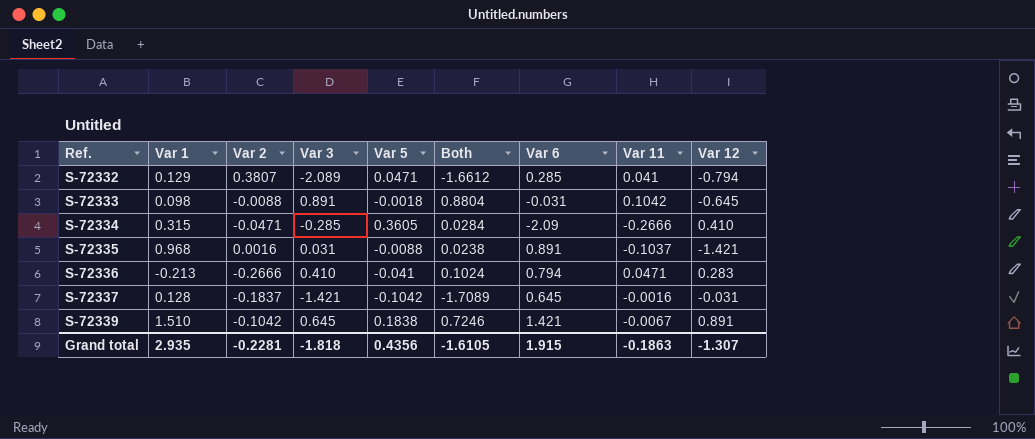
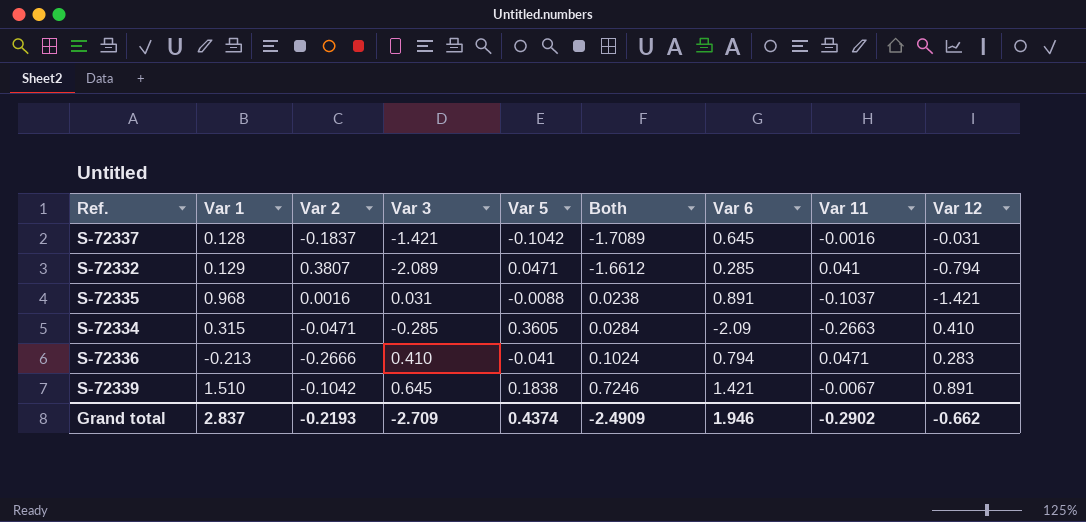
row order: Ref. ascending -> Both ascending
row S-72333: 0.098 | -0.0088 | 0.891 | -0.0018 | 0.8804 | -0.031 | 0.1042 | -0.645 -> none
S-72334 | Var 11: -0.2666 -> -0.2663
Grand total | Var 1: 2.935 -> 2.837
Grand total | Var 2: -0.2281 -> -0.2193
Grand total | Var 3: -1.818 -> -2.709
Grand total | Var 5: 0.4356 -> 0.4374
Grand total | Both: -1.6105 -> -2.4909
Grand total | Var 6: 1.915 -> 1.946
Grand total | Var 11: -0.1863 -> -0.2902
Grand total | Var 12: -1.307 -> -0.662

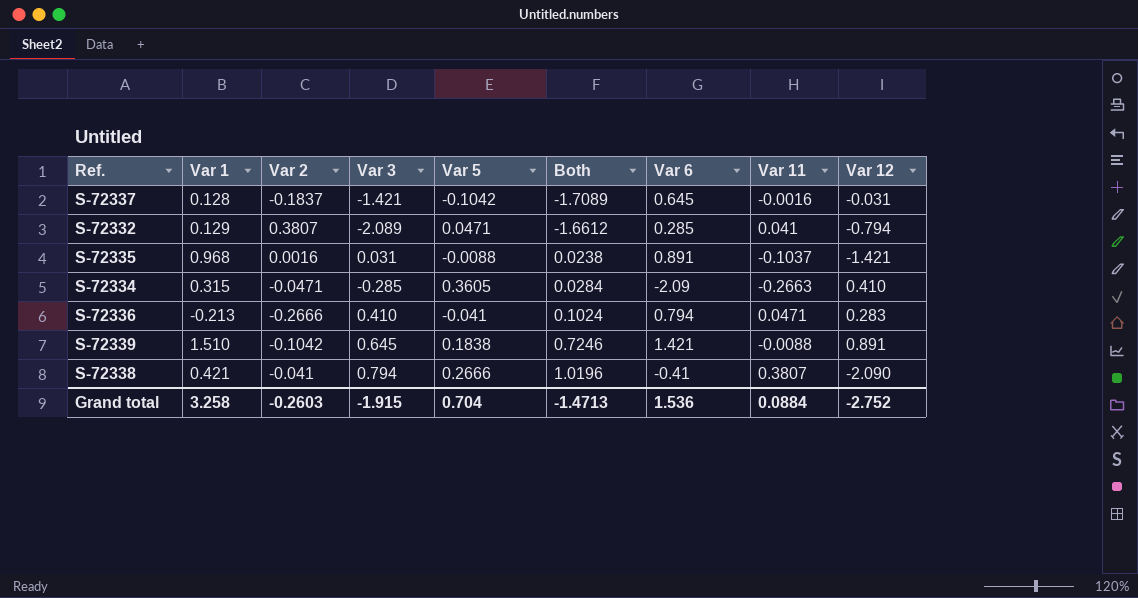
S-72339 | Var 11: -0.0067 -> -0.0088
row S-72338: none -> 0.421 | -0.041 | 0.794 | 0.2666 | 1.0196 | -0.41 | 0.3807 | -2.090
Grand total | Var 1: 2.837 -> 3.258
Grand total | Var 2: -0.2193 -> -0.2603
Grand total | Var 3: -2.709 -> -1.915
Grand total | Var 5: 0.4374 -> 0.704
Grand total | Both: -2.4909 -> -1.4713
Grand total | Var 6: 1.946 -> 1.536
Grand total | Var 11: -0.2902 -> 0.0884
Grand total | Var 12: -0.662 -> -2.752

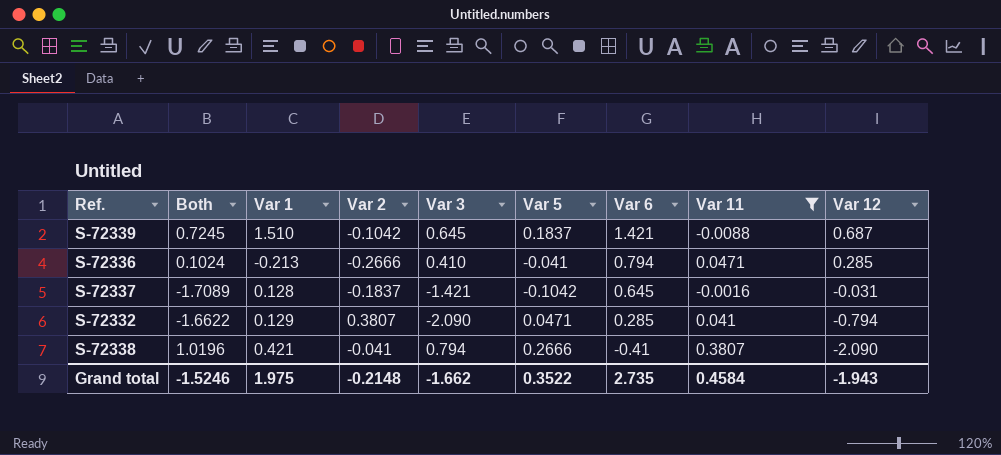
filter: none -> Var 11 >= -0.0088
row order: Both ascending -> Var 6 descending
column Both | position: 6 -> 2
S-72339 | Both: 0.7246 -> 0.7245
S-72339 | Var 5: 0.1838 -> 0.1837
S-72339 | Var 12: 0.891 -> 0.687
S-72336 | Var 12: 0.283 -> 0.285
S-72332 | Both: -1.6612 -> -1.6622
S-72332 | Var 3: -2.089 -> -2.090
Grand total | Both: -1.4713 -> -1.5246
Grand total | Var 1: 3.258 -> 1.975
Grand total | Var 2: -0.2603 -> -0.2148
Grand total | Var 3: -1.915 -> -1.662
Grand total | Var 5: 0.704 -> 0.3522
Grand total | Var 6: 1.536 -> 2.735
Grand total | Var 11: 0.0884 -> 0.4584
Grand total | Var 12: -2.752 -> -1.943

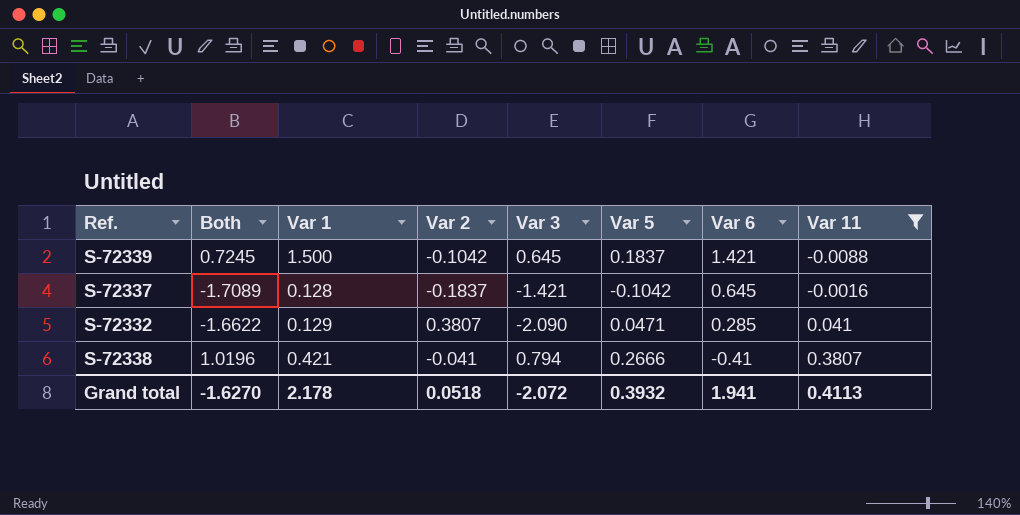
column Var 12 | position: 9 -> none
row S-72336: 0.1024 | -0.213 | -0.2666 | 0.410 | -0.041 | 0.794 | 0.0471 | 0.285 -> none
S-72339 | Var 1: 1.510 -> 1.500
Grand total | Both: -1.5246 -> -1.6270
Grand total | Var 1: 1.975 -> 2.178
Grand total | Var 2: -0.2148 -> 0.0518
Grand total | Var 3: -1.662 -> -2.072
Grand total | Var 5: 0.3522 -> 0.3932
Grand total | Var 6: 2.735 -> 1.941
Grand total | Var 11: 0.4584 -> 0.4113

